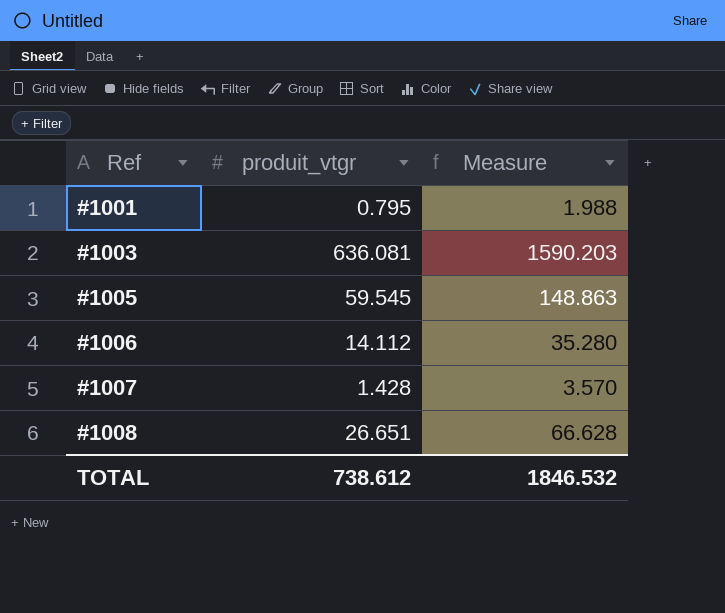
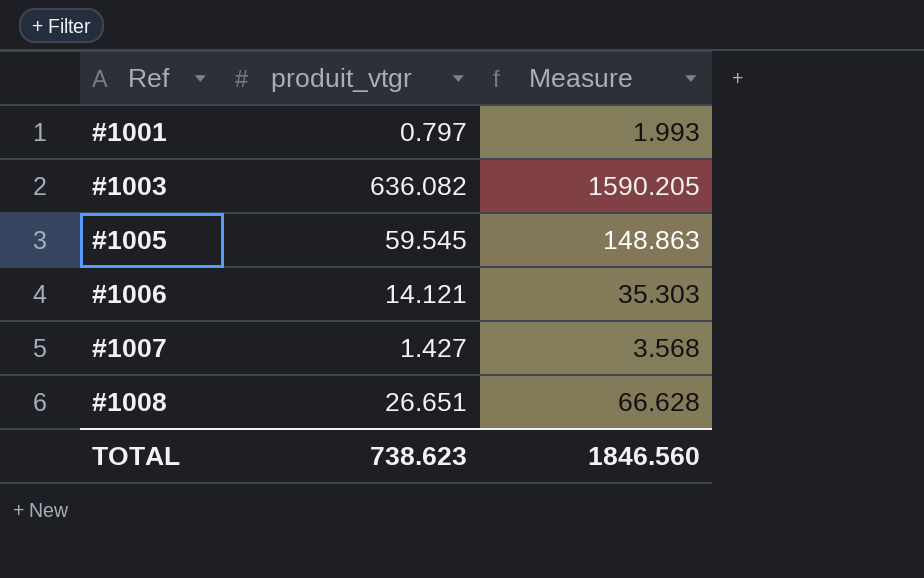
#1001 | produit_vtgr: 0.795 -> 0.797
#1001 | Measure: 1.988 -> 1.993
#1003 | produit_vtgr: 636.081 -> 636.082
#1003 | Measure: 1590.203 -> 1590.205
#1006 | produit_vtgr: 14.112 -> 14.121
#1006 | Measure: 35.280 -> 35.303
#1007 | produit_vtgr: 1.428 -> 1.427
#1007 | Measure: 3.570 -> 3.568
TOTAL | produit_vtgr: 738.612 -> 738.623
TOTAL | Measure: 1846.532 -> 1846.560

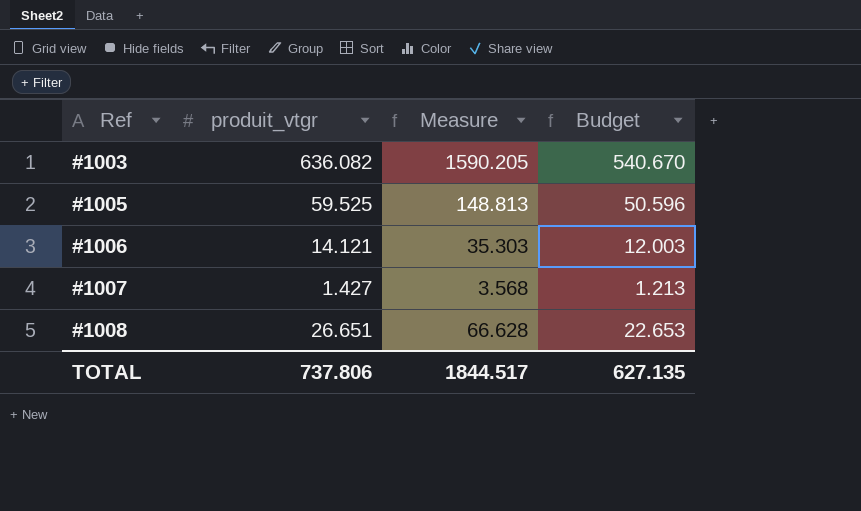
column Budget | formula: none -> [produit_vtgr] * 0.85
row #1001: 0.797 | 1.993 -> none
#1005 | produit_vtgr: 59.545 -> 59.525
#1005 | Measure: 148.863 -> 148.813
TOTAL | produit_vtgr: 738.623 -> 737.806
TOTAL | Measure: 1846.560 -> 1844.517

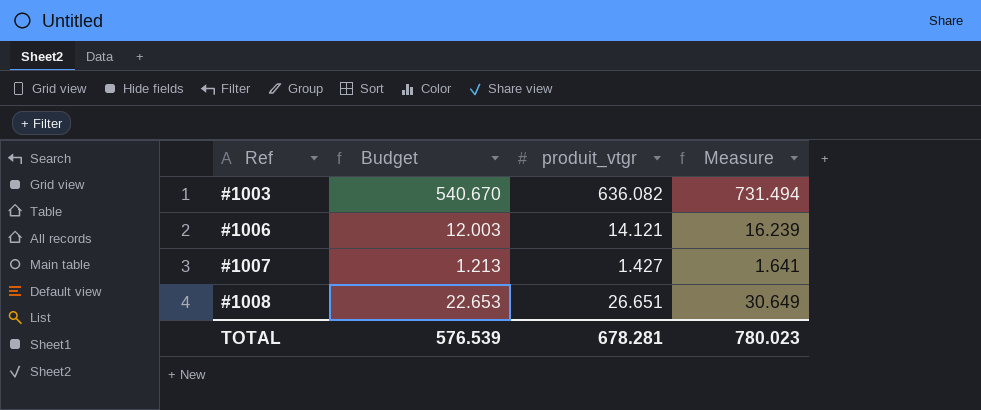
column Budget | position: 4 -> 2
column Measure | formula: [produit_vtgr] * 2.5 -> [produit_vtgr] * 1.15
row #1005: 59.525 | 148.813 | 50.596 -> none
TOTAL | Budget: 627.135 -> 576.539
TOTAL | produit_vtgr: 737.806 -> 678.281
TOTAL | Measure: 1844.517 -> 780.023

